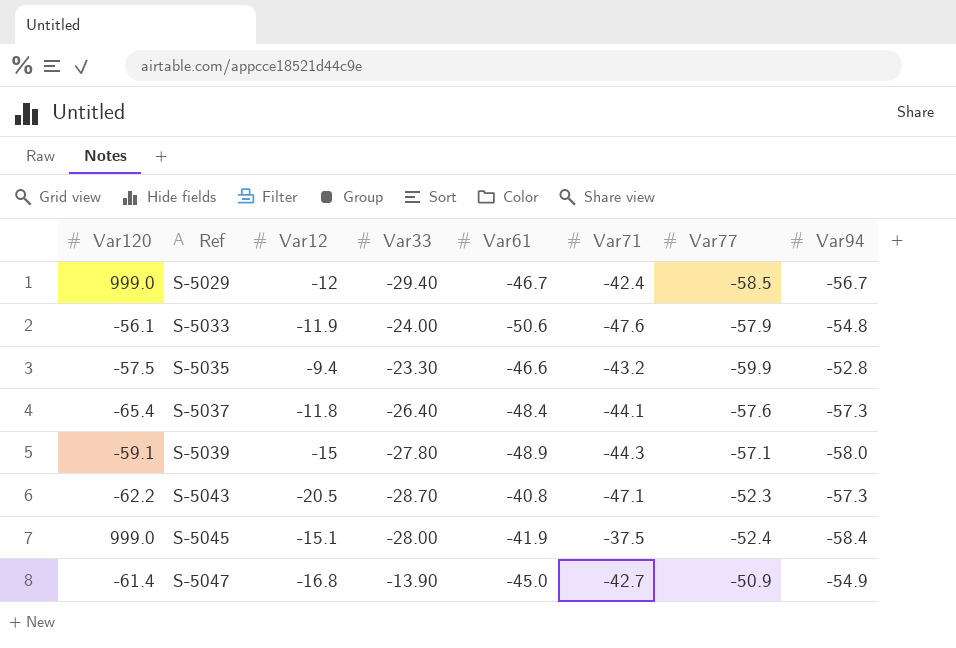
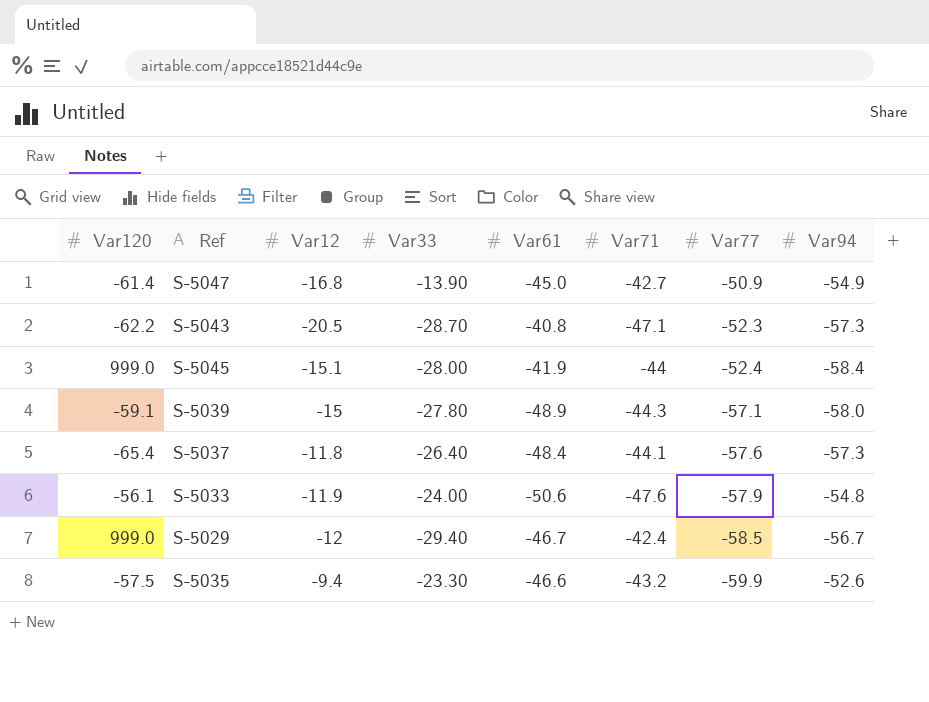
row order: Ref ascending -> Var77 descending
S-5045 | Var71: -37.5 -> -44
S-5035 | Var94: -52.8 -> -52.6

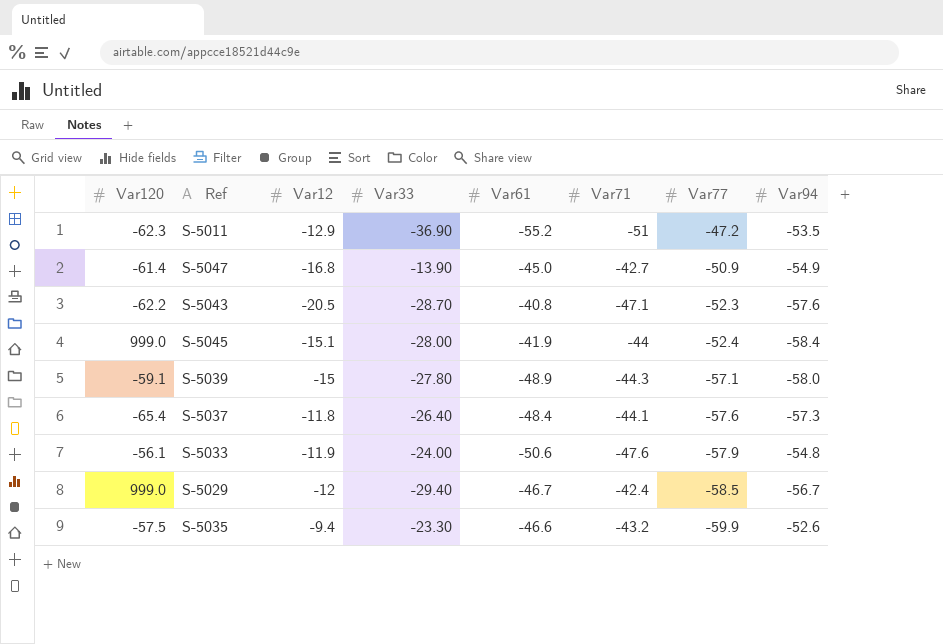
row S-5011: none -> -62.3 | -12.9 | -36.90 | -55.2 | -51 | -47.2 | -53.5
S-5043 | Var94: -57.3 -> -57.6

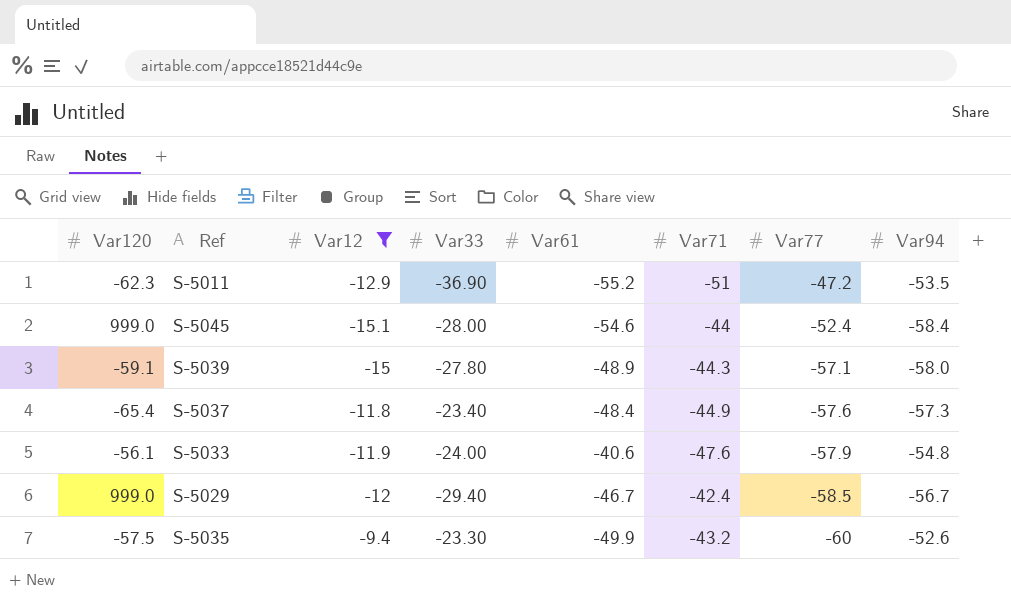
filter: none -> Var12 >= -15.1
S-5045 | Var61: -41.9 -> -54.6
S-5037 | Var33: -26.40 -> -23.40
S-5037 | Var71: -44.1 -> -44.9
S-5033 | Var61: -50.6 -> -40.6
S-5035 | Var61: -46.6 -> -49.9
S-5035 | Var77: -59.9 -> -60

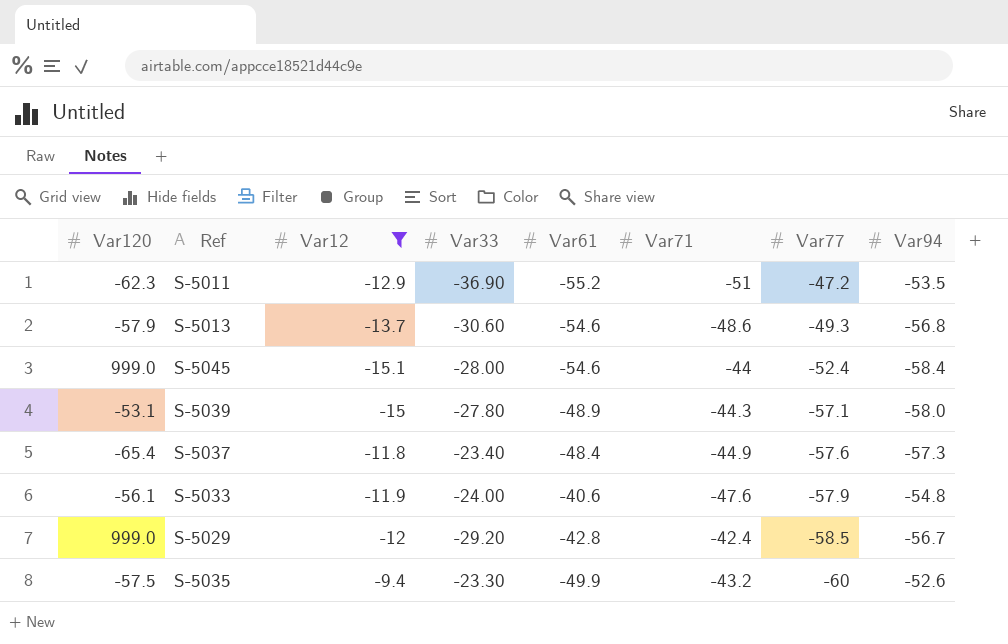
row S-5013: none -> -57.9 | -13.7 | -30.60 | -54.6 | -48.6 | -49.3 | -56.8
S-5039 | Var120: -59.1 -> -53.1
S-5029 | Var33: -29.40 -> -29.20
S-5029 | Var61: -46.7 -> -42.8

